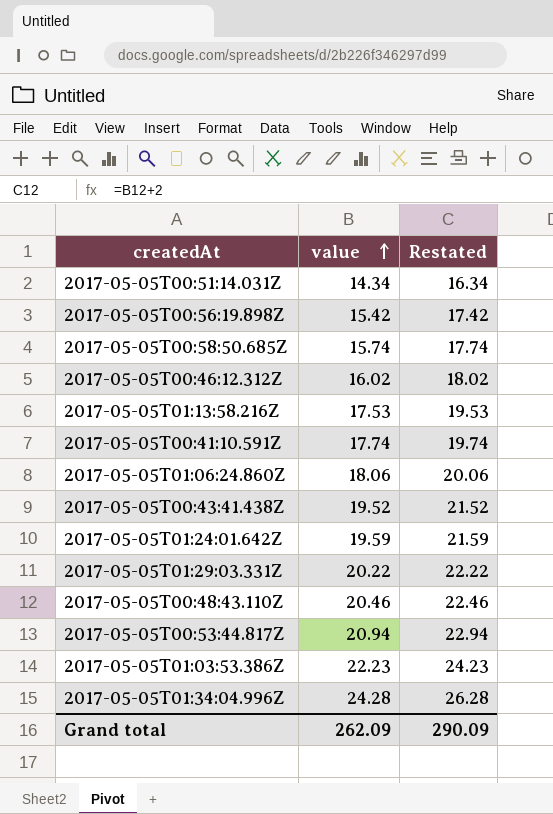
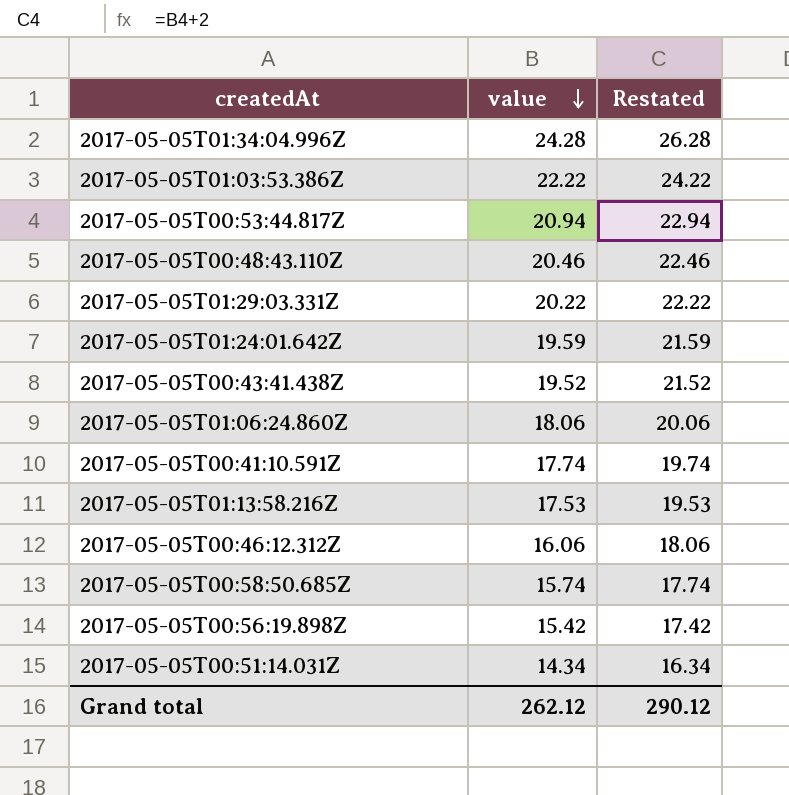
row order: value ascending -> value descending
2017-05-05T01:03:53.386Z | value: 22.23 -> 22.22
2017-05-05T01:03:53.386Z | Restated: 24.23 -> 24.22
2017-05-05T00:46:12.312Z | value: 16.02 -> 16.06
2017-05-05T00:46:12.312Z | Restated: 18.02 -> 18.06
Grand total | value: 262.09 -> 262.12
Grand total | Restated: 290.09 -> 290.12

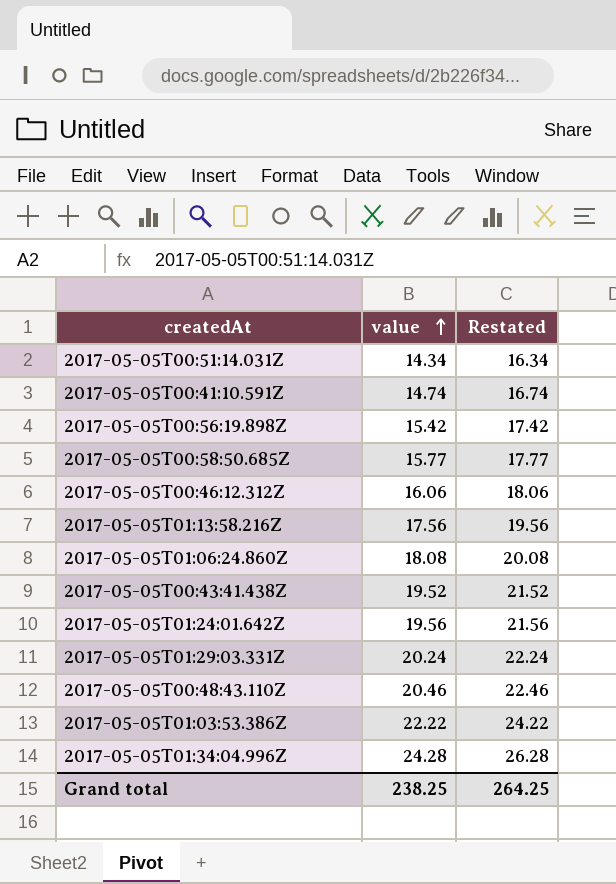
row order: value descending -> value ascending
row 2017-05-05T00:53:44.817Z: 20.94 | 22.94 -> none
2017-05-05T00:41:10.591Z | value: 17.74 -> 14.74
2017-05-05T00:41:10.591Z | Restated: 19.74 -> 16.74
2017-05-05T00:58:50.685Z | value: 15.74 -> 15.77
2017-05-05T00:58:50.685Z | Restated: 17.74 -> 17.77
2017-05-05T01:13:58.216Z | value: 17.53 -> 17.56
2017-05-05T01:13:58.216Z | Restated: 19.53 -> 19.56
2017-05-05T01:06:24.860Z | value: 18.06 -> 18.08
2017-05-05T01:06:24.860Z | Restated: 20.06 -> 20.08
2017-05-05T01:24:01.642Z | value: 19.59 -> 19.56
2017-05-05T01:24:01.642Z | Restated: 21.59 -> 21.56
2017-05-05T01:29:03.331Z | value: 20.22 -> 20.24
2017-05-05T01:29:03.331Z | Restated: 22.22 -> 22.24
Grand total | value: 262.12 -> 238.25
Grand total | Restated: 290.12 -> 264.25

